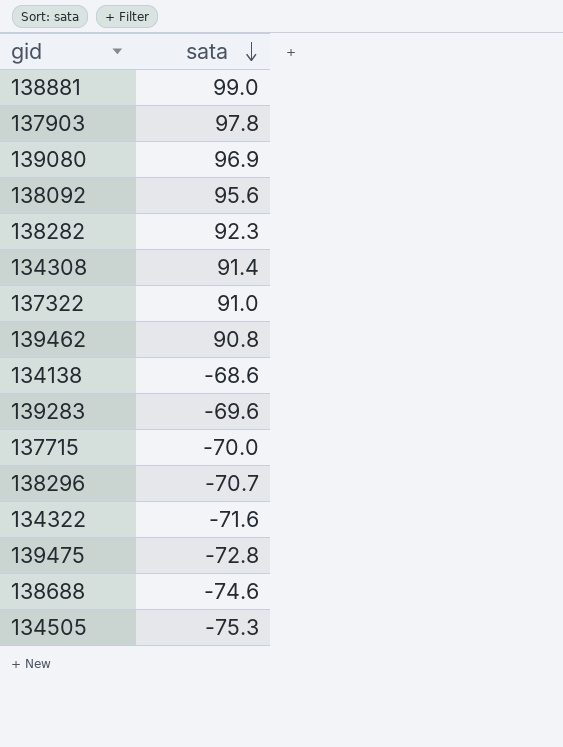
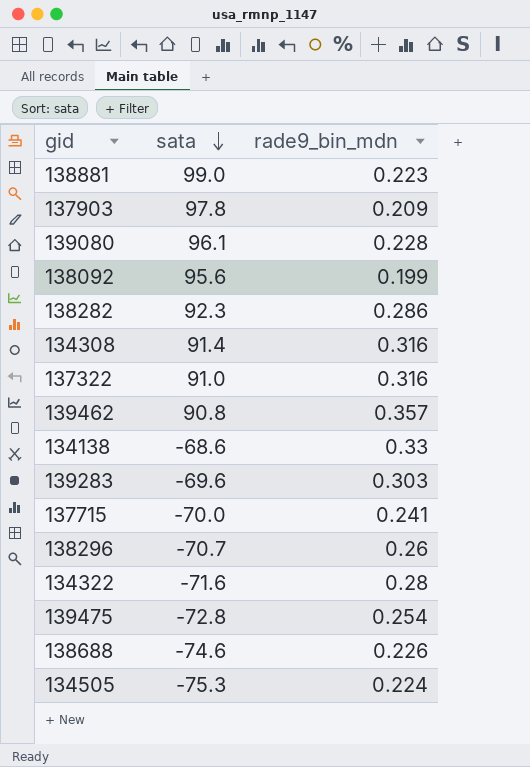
column rade9_bin_mdn | position: none -> 3
139080 | sata: 96.9 -> 96.1

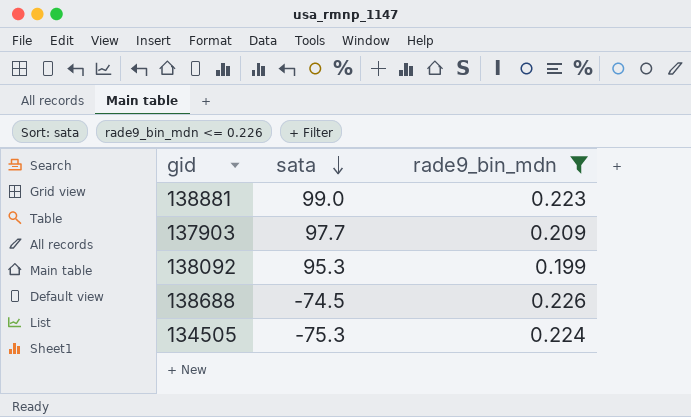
filter: none -> rade9_bin_mdn <= 0.226
137903 | sata: 97.8 -> 97.7
138092 | sata: 95.6 -> 95.3
138688 | sata: -74.6 -> -74.5

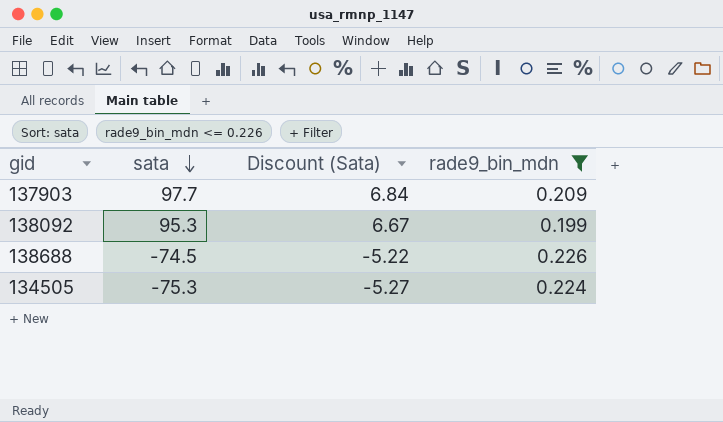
column Discount (Sata) | formula: none -> [sata] * 0.07
row 138881: 99.0 | 0.223 -> none

